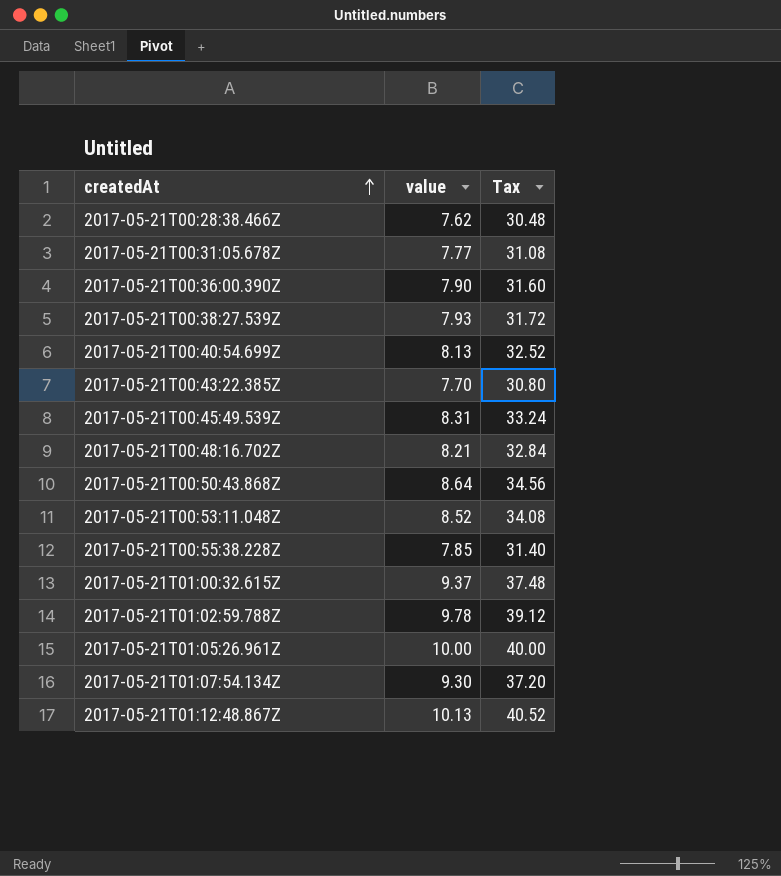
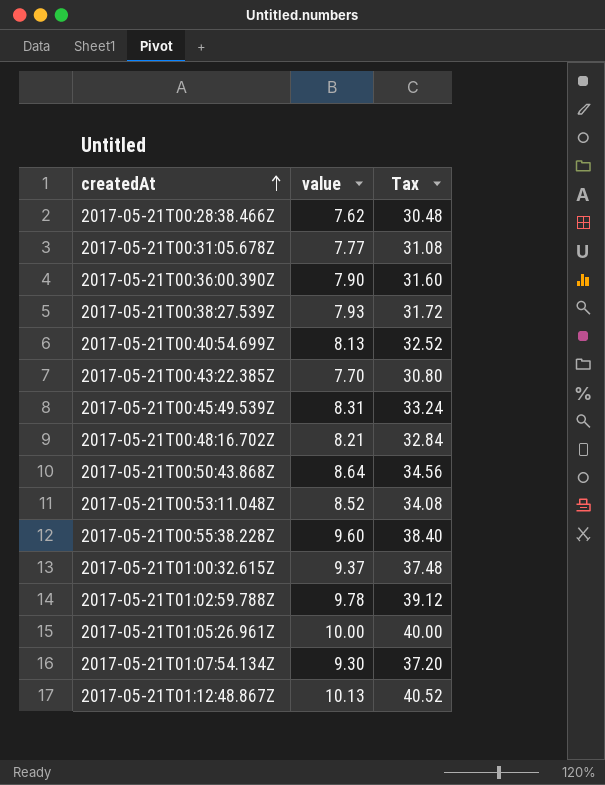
2017-05-21T00:55:38.228Z | value: 7.85 -> 9.60
2017-05-21T00:55:38.228Z | Tax: 31.40 -> 38.40

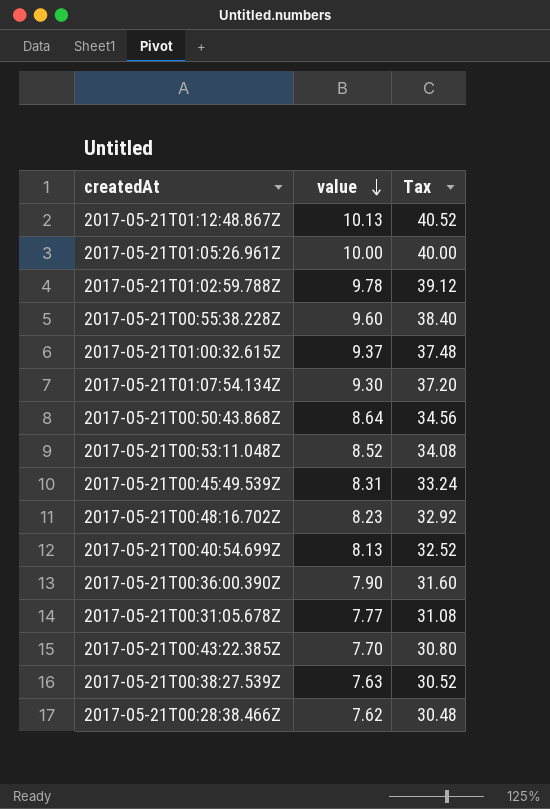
row order: createdAt ascending -> value descending
2017-05-21T00:48:16.702Z | value: 8.21 -> 8.23
2017-05-21T00:48:16.702Z | Tax: 32.84 -> 32.92
2017-05-21T00:38:27.539Z | value: 7.93 -> 7.63
2017-05-21T00:38:27.539Z | Tax: 31.72 -> 30.52

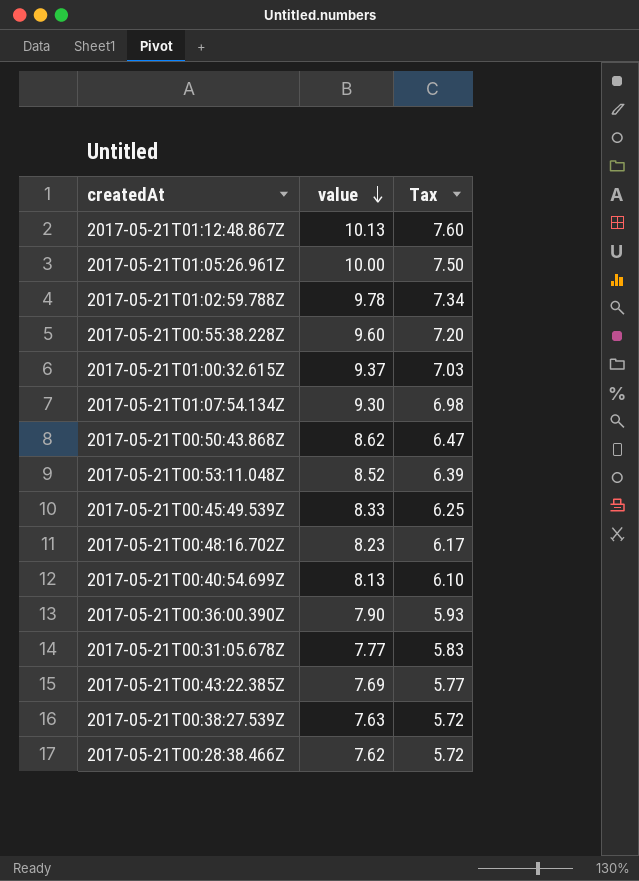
column Tax | formula: [value] * 4 -> [value] * 0.75
2017-05-21T00:50:43.868Z | value: 8.64 -> 8.62
2017-05-21T00:45:49.539Z | value: 8.31 -> 8.33
2017-05-21T00:43:22.385Z | value: 7.70 -> 7.69

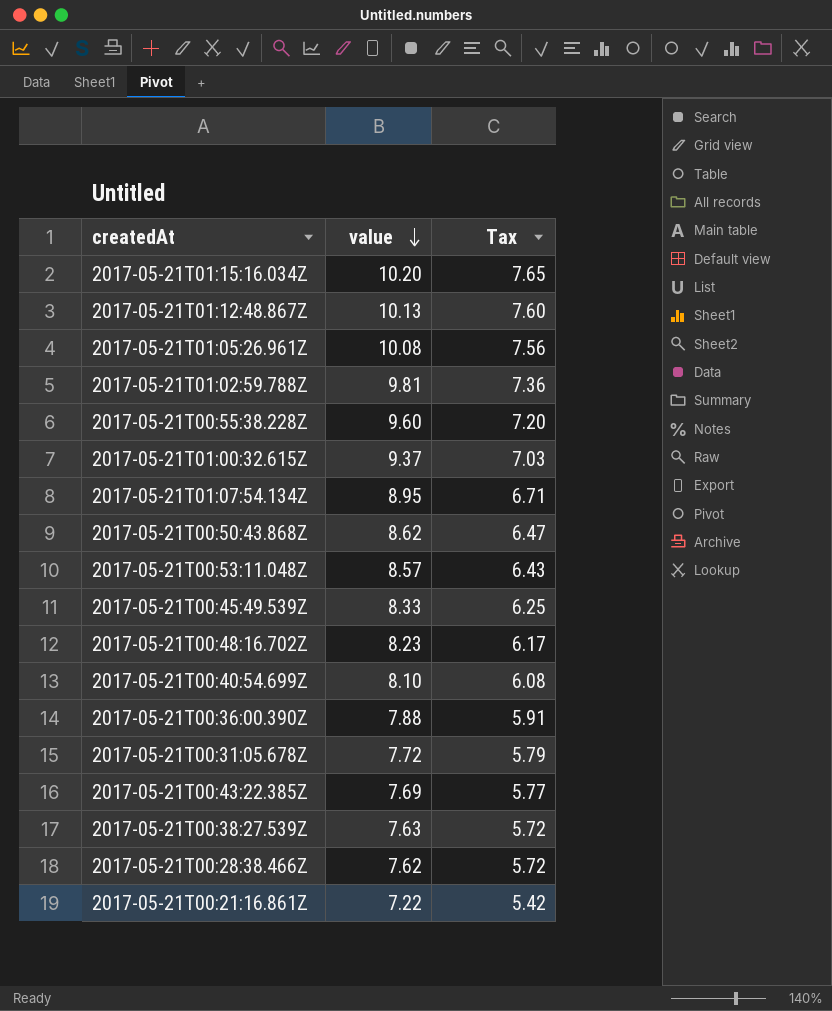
row 2017-05-21T01:15:16.034Z: none -> 10.20 | 7.65
2017-05-21T01:05:26.961Z | value: 10.00 -> 10.08
2017-05-21T01:05:26.961Z | Tax: 7.50 -> 7.56
2017-05-21T01:02:59.788Z | value: 9.78 -> 9.81
2017-05-21T01:02:59.788Z | Tax: 7.34 -> 7.36
2017-05-21T01:07:54.134Z | value: 9.30 -> 8.95
2017-05-21T01:07:54.134Z | Tax: 6.98 -> 6.71
2017-05-21T00:53:11.048Z | value: 8.52 -> 8.57
2017-05-21T00:53:11.048Z | Tax: 6.39 -> 6.43
2017-05-21T00:40:54.699Z | value: 8.13 -> 8.10
2017-05-21T00:40:54.699Z | Tax: 6.10 -> 6.08
2017-05-21T00:36:00.390Z | value: 7.90 -> 7.88
2017-05-21T00:36:00.390Z | Tax: 5.93 -> 5.91
2017-05-21T00:31:05.678Z | value: 7.77 -> 7.72
2017-05-21T00:31:05.678Z | Tax: 5.83 -> 5.79
row 2017-05-21T00:21:16.861Z: none -> 7.22 | 5.42

